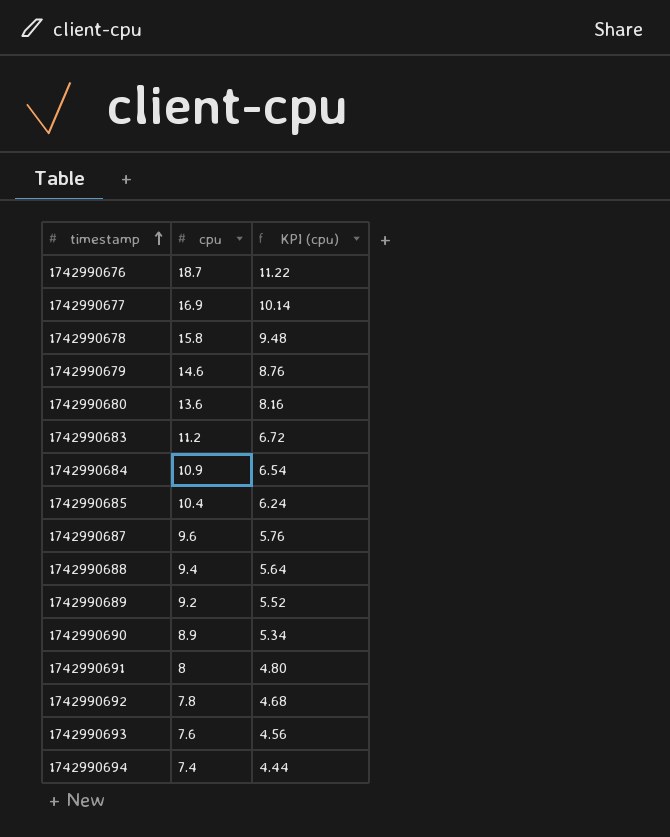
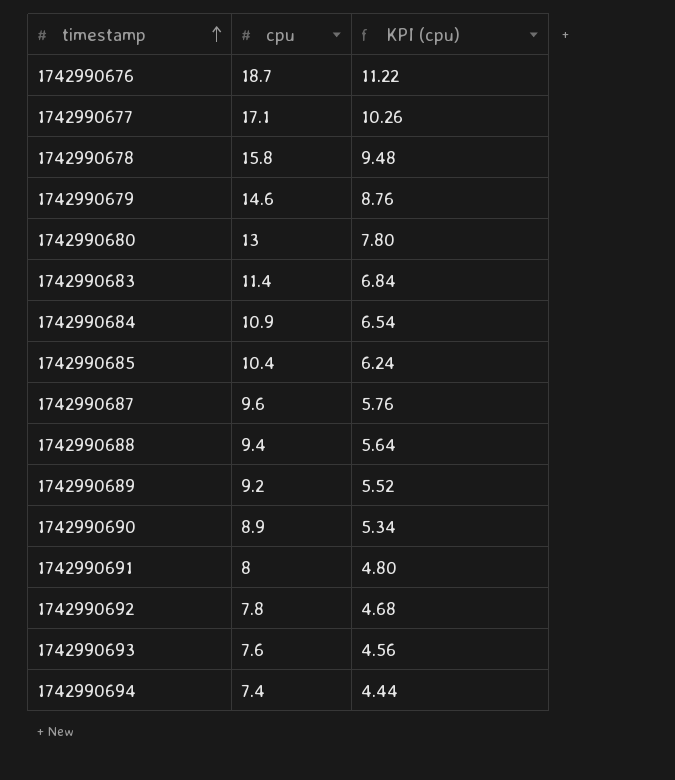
1742990677 | cpu: 16.9 -> 17.1
1742990677 | KPI (cpu): 10.14 -> 10.26
1742990680 | cpu: 13.6 -> 13
1742990680 | KPI (cpu): 8.16 -> 7.80
1742990683 | cpu: 11.2 -> 11.4
1742990683 | KPI (cpu): 6.72 -> 6.84

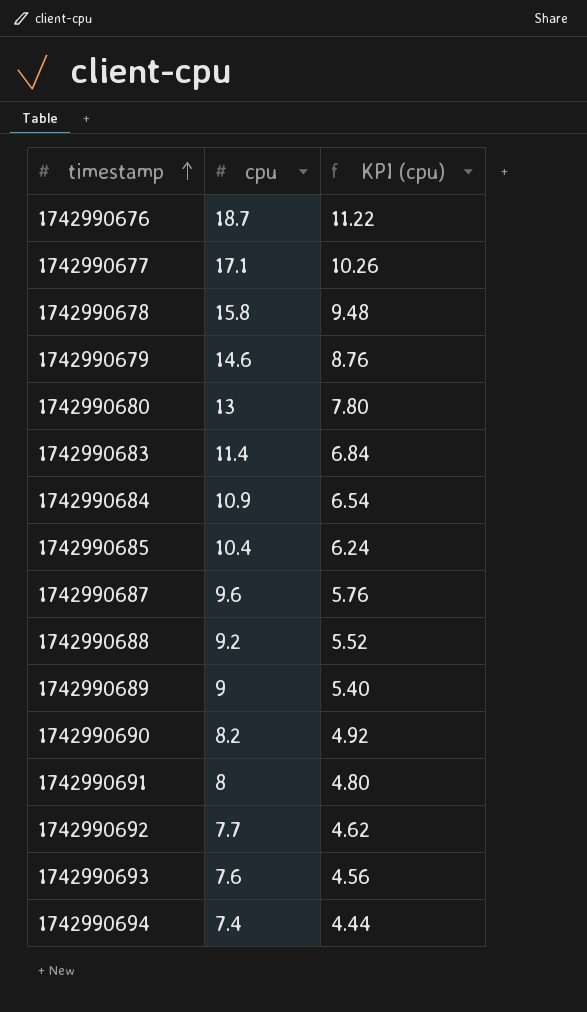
1742990688 | cpu: 9.4 -> 9.2
1742990688 | KPI (cpu): 5.64 -> 5.52
1742990689 | cpu: 9.2 -> 9
1742990689 | KPI (cpu): 5.52 -> 5.40
1742990690 | cpu: 8.9 -> 8.2
1742990690 | KPI (cpu): 5.34 -> 4.92
1742990692 | cpu: 7.8 -> 7.7
1742990692 | KPI (cpu): 4.68 -> 4.62

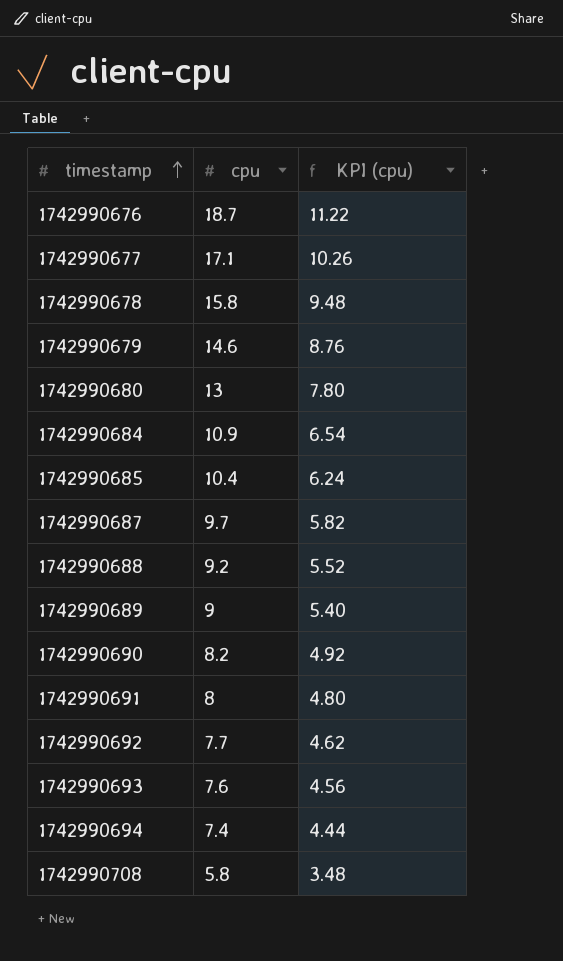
row 1742990683: 11.4 | 6.84 -> none
1742990687 | cpu: 9.6 -> 9.7
1742990687 | KPI (cpu): 5.76 -> 5.82
row 1742990708: none -> 5.8 | 3.48

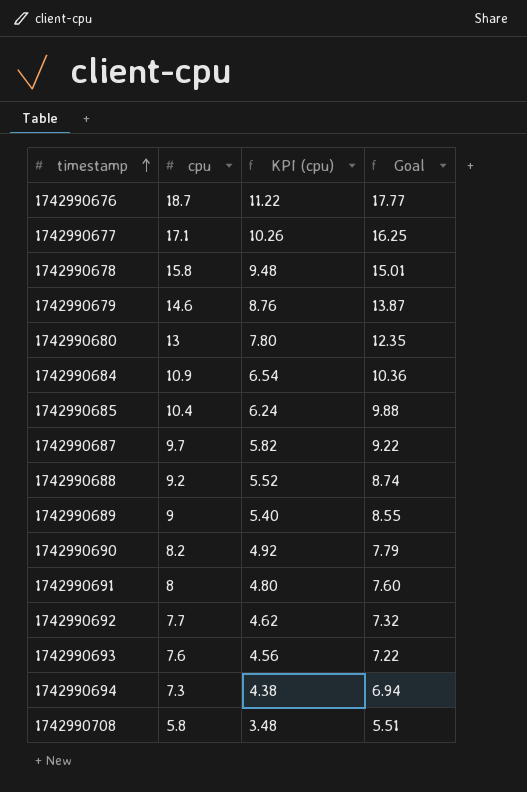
column Goal | formula: none -> [cpu] * 0.95
1742990694 | cpu: 7.4 -> 7.3
1742990694 | KPI (cpu): 4.44 -> 4.38

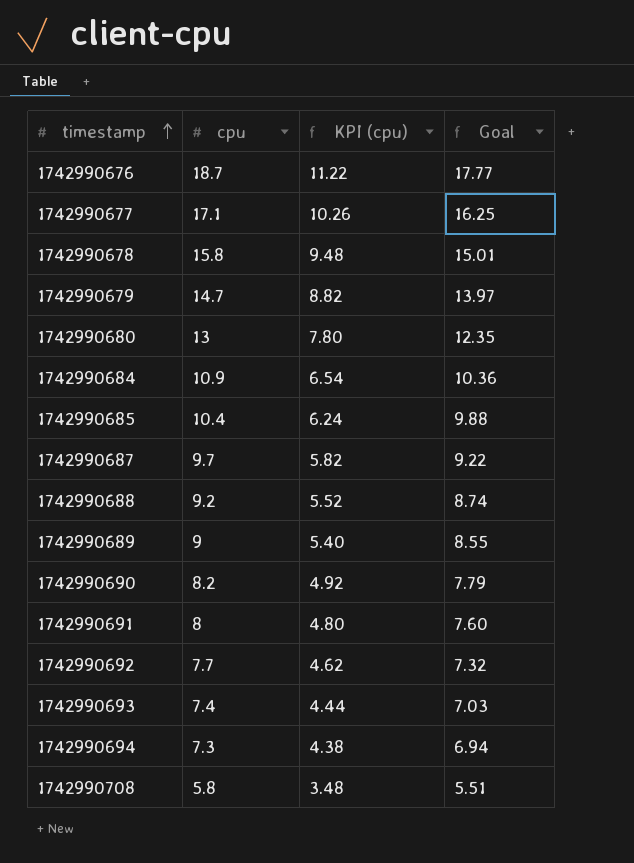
1742990679 | cpu: 14.6 -> 14.7
1742990679 | KPI (cpu): 8.76 -> 8.82
1742990679 | Goal: 13.87 -> 13.97
1742990693 | cpu: 7.6 -> 7.4
1742990693 | KPI (cpu): 4.56 -> 4.44
1742990693 | Goal: 7.22 -> 7.03

